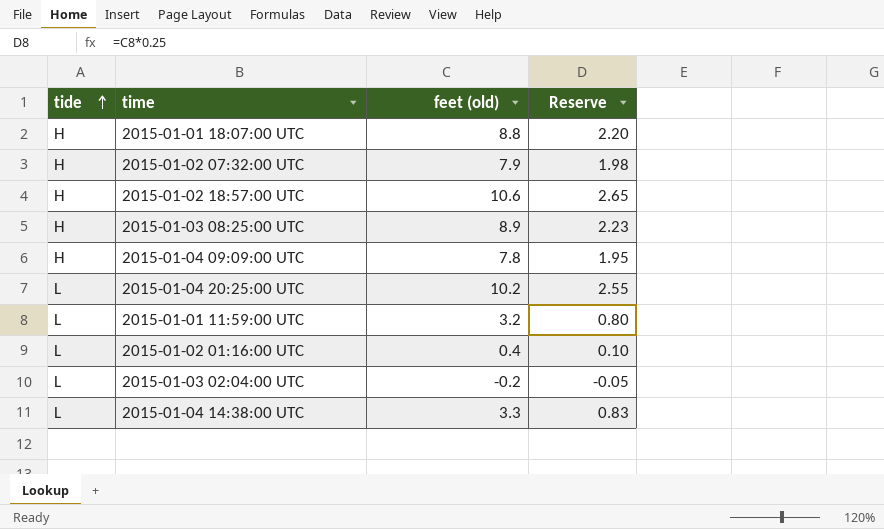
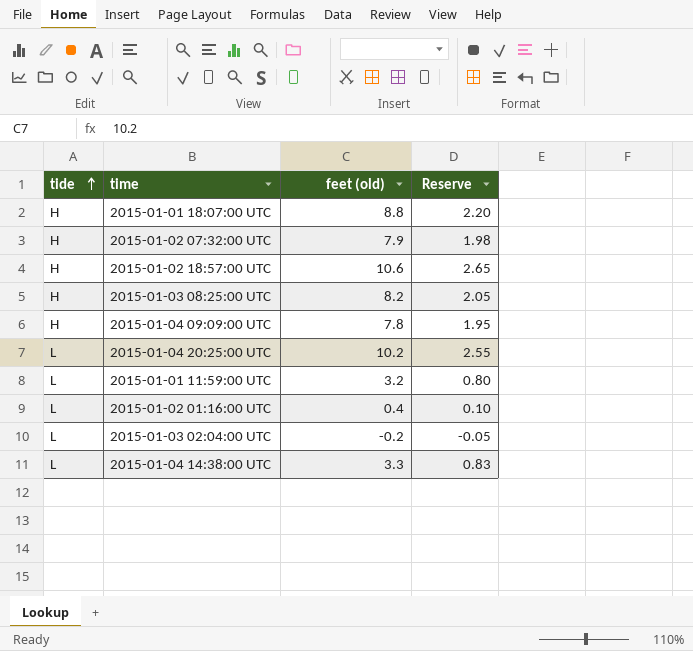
2015-01-03 08:25:00 UTC | feet (old): 8.9 -> 8.2
2015-01-03 08:25:00 UTC | Reserve: 2.23 -> 2.05

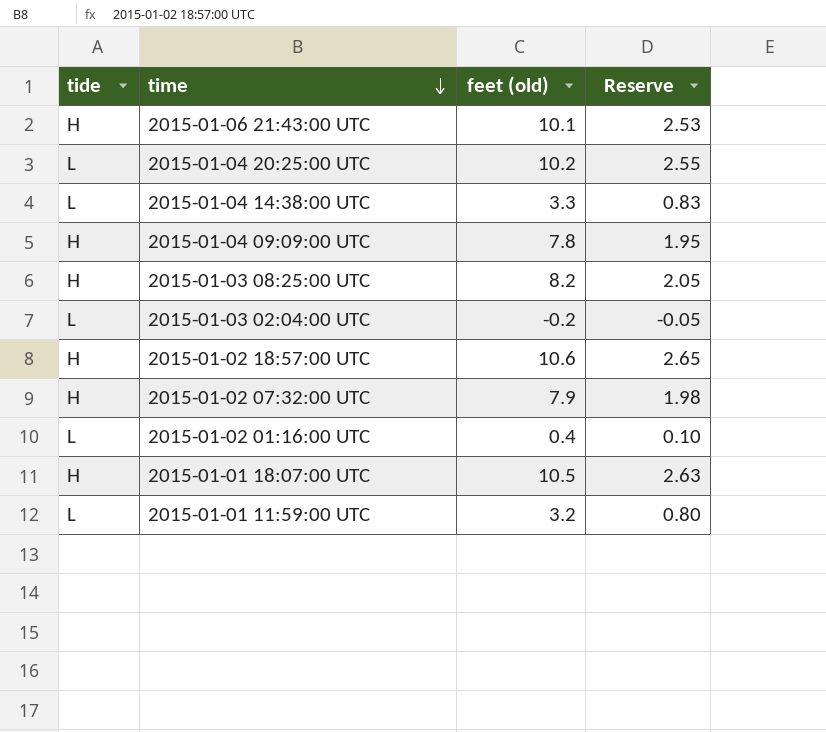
row order: tide ascending -> time descending
row 2015-01-06 21:43:00 UTC: none -> H | 10.1 | 2.53
2015-01-01 18:07:00 UTC | feet (old): 8.8 -> 10.5
2015-01-01 18:07:00 UTC | Reserve: 2.20 -> 2.63

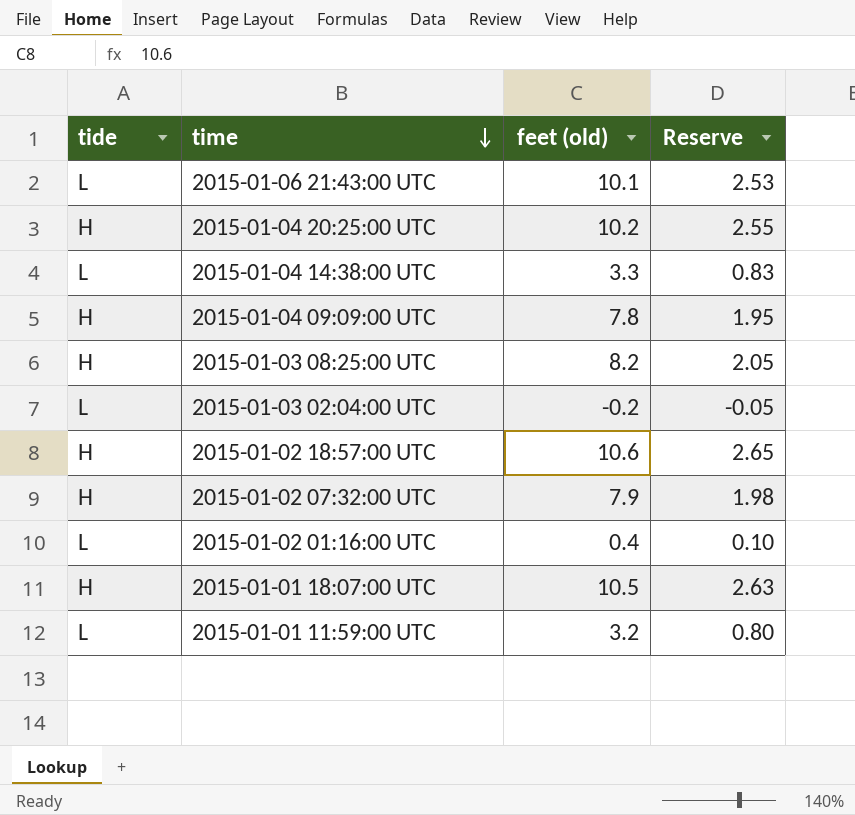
2015-01-06 21:43:00 UTC | tide: H -> L
2015-01-04 20:25:00 UTC | tide: L -> H

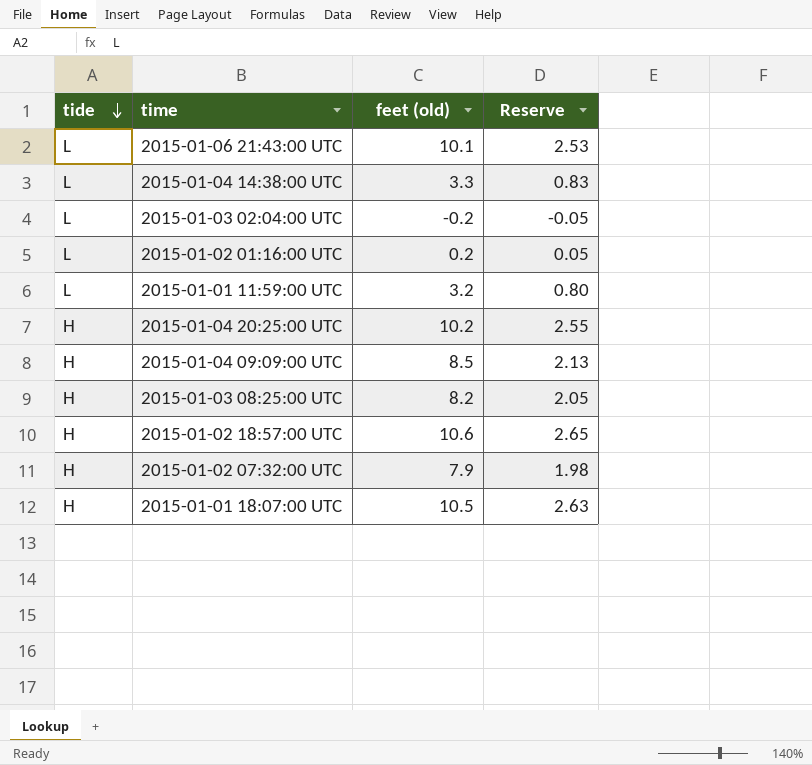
row order: time descending -> tide descending
2015-01-02 01:16:00 UTC | feet (old): 0.4 -> 0.2
2015-01-02 01:16:00 UTC | Reserve: 0.10 -> 0.05
2015-01-04 09:09:00 UTC | feet (old): 7.8 -> 8.5
2015-01-04 09:09:00 UTC | Reserve: 1.95 -> 2.13

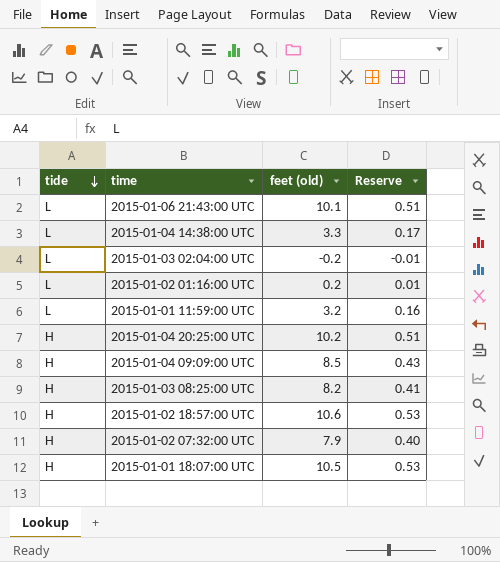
column Reserve | formula: [feet (old)] * 0.25 -> [feet (old)] * 0.05

